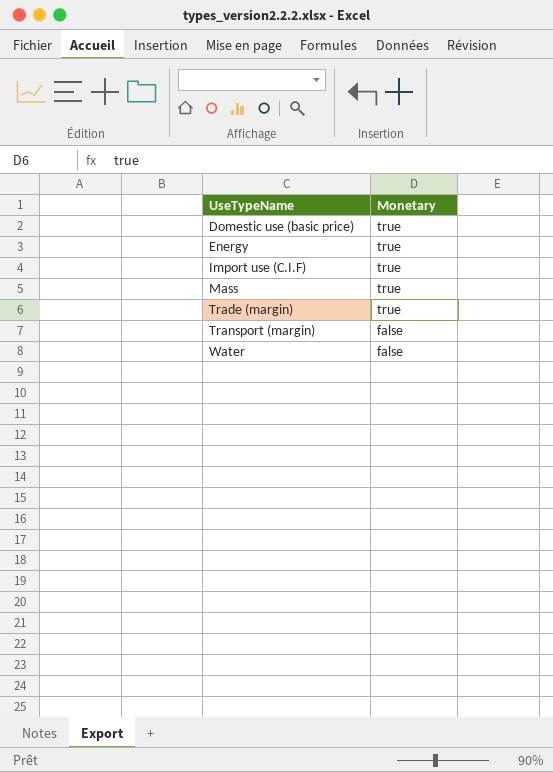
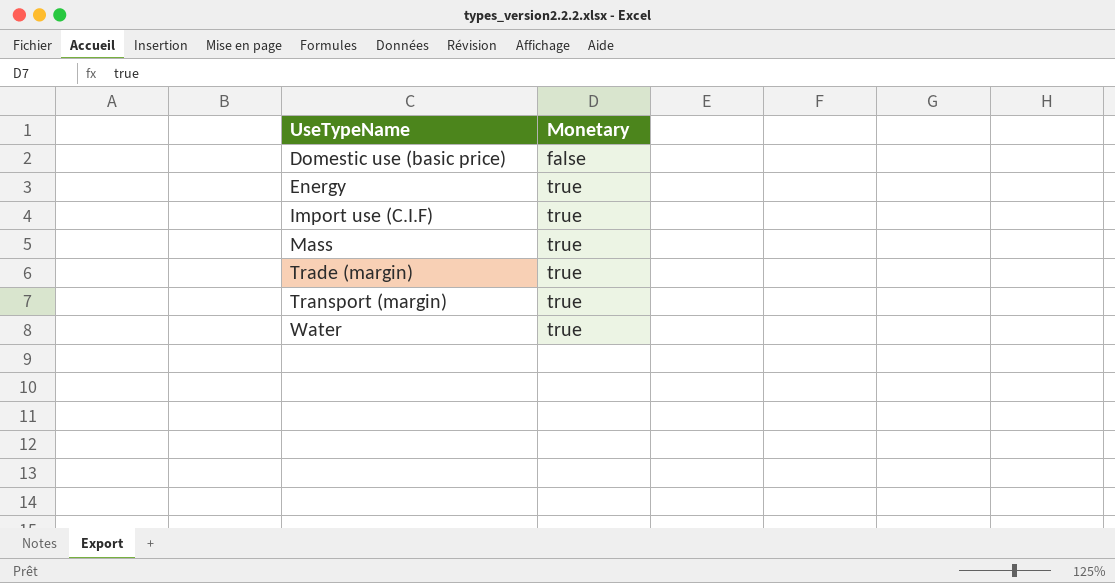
Domestic use (basic price) | Monetary: true -> false
Transport (margin) | Monetary: false -> true
Water | Monetary: false -> true

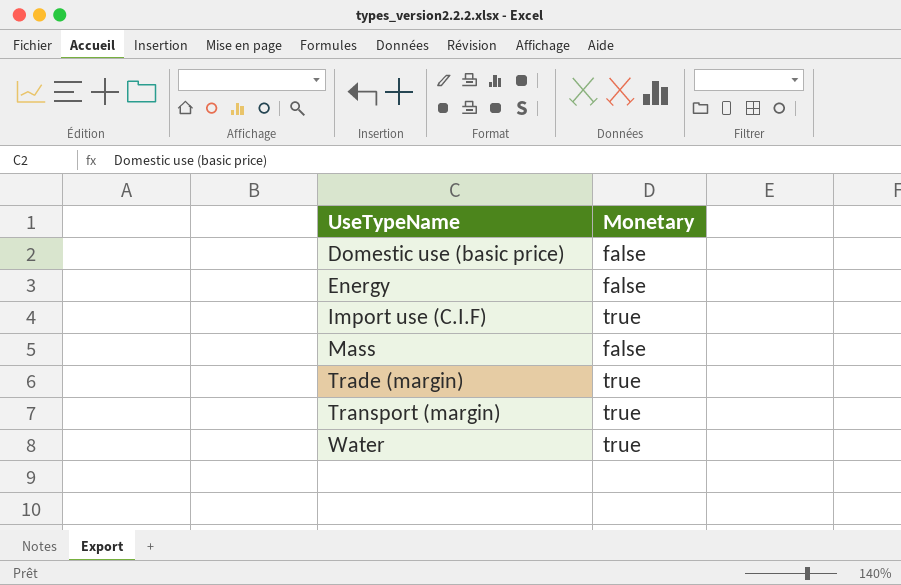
Energy | Monetary: true -> false
Mass | Monetary: true -> false

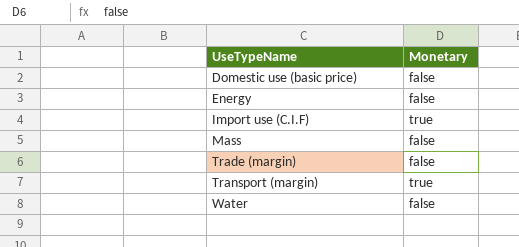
Trade (margin) | Monetary: true -> false
Water | Monetary: true -> false

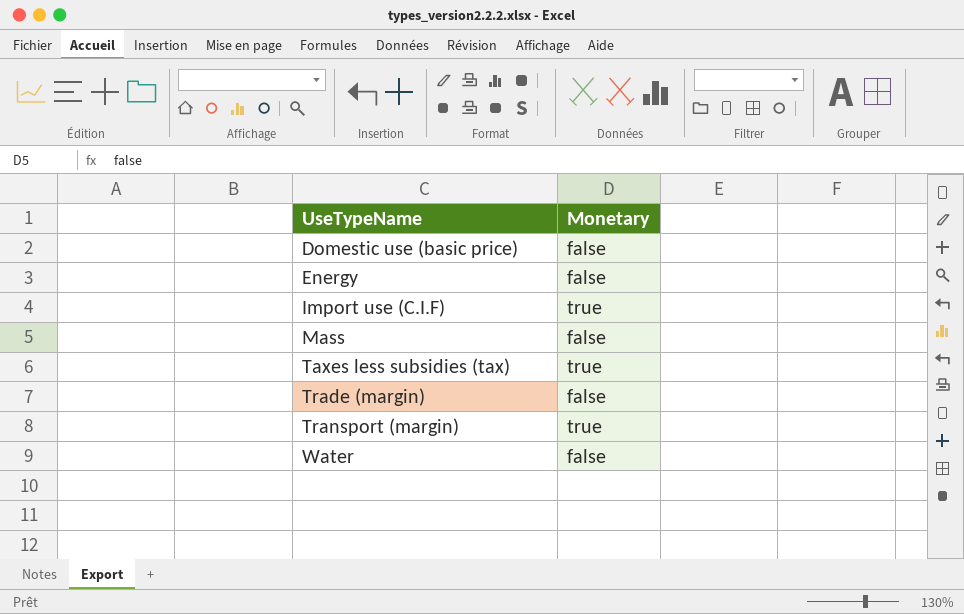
row Taxes less subsidies (tax): none -> true

